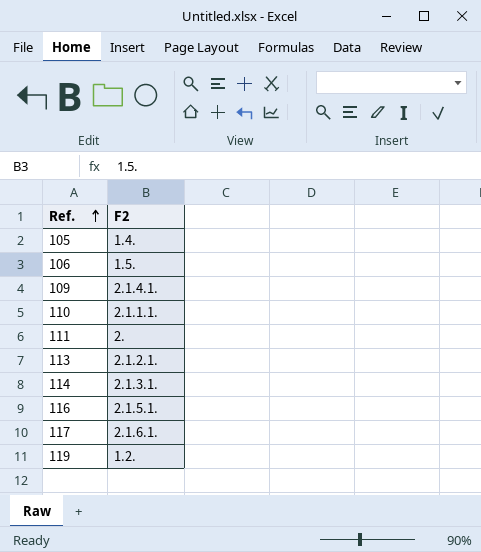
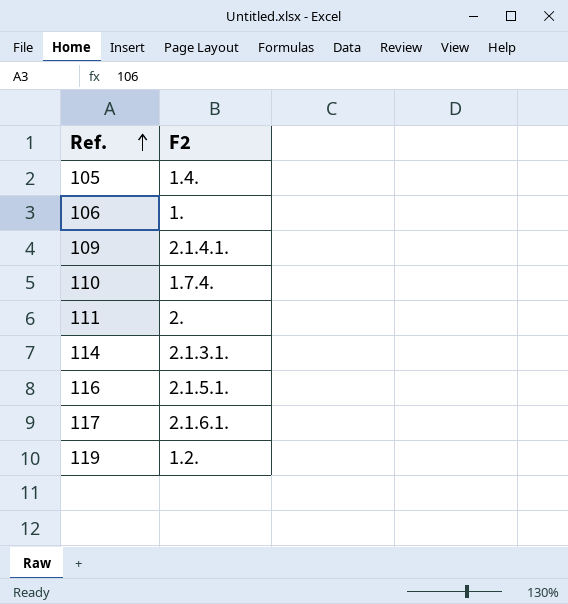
row 113: 2.1.2.1. -> none
106 | F2: 1.5. -> 1.
110 | F2: 2.1.1.1. -> 1.7.4.

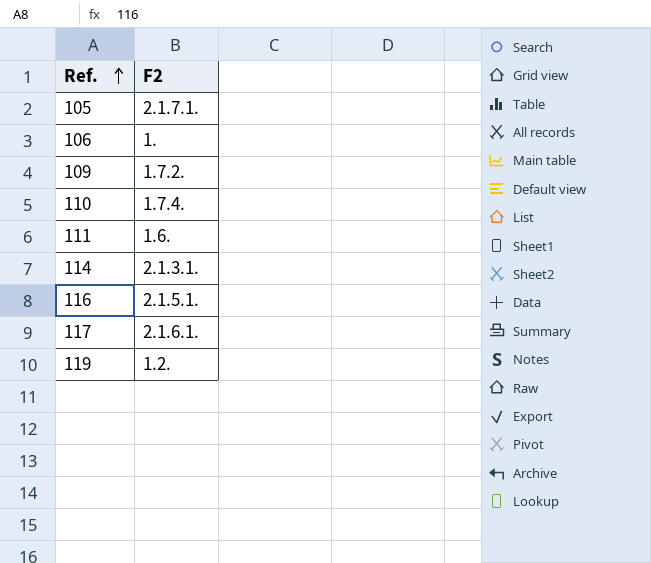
105 | F2: 1.4. -> 2.1.7.1.
109 | F2: 2.1.4.1. -> 1.7.2.
111 | F2: 2. -> 1.6.

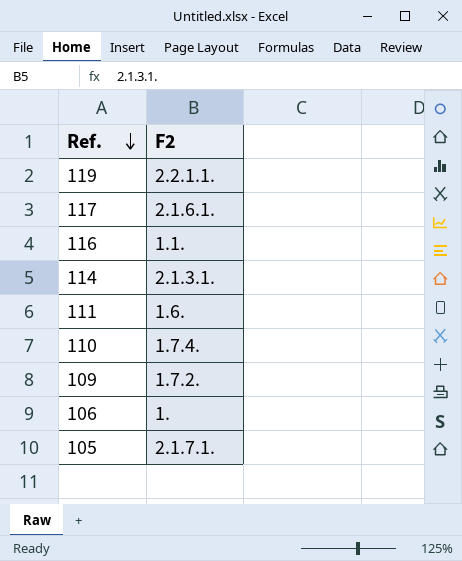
row order: Ref. ascending -> Ref. descending
119 | F2: 1.2. -> 2.2.1.1.
116 | F2: 2.1.5.1. -> 1.1.

